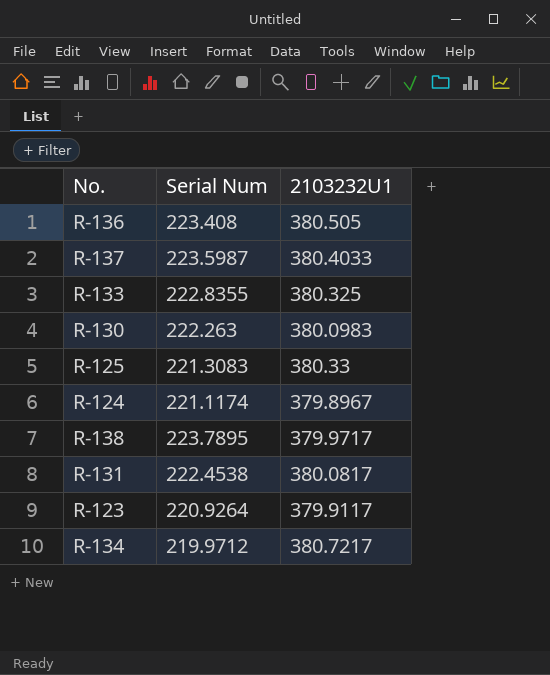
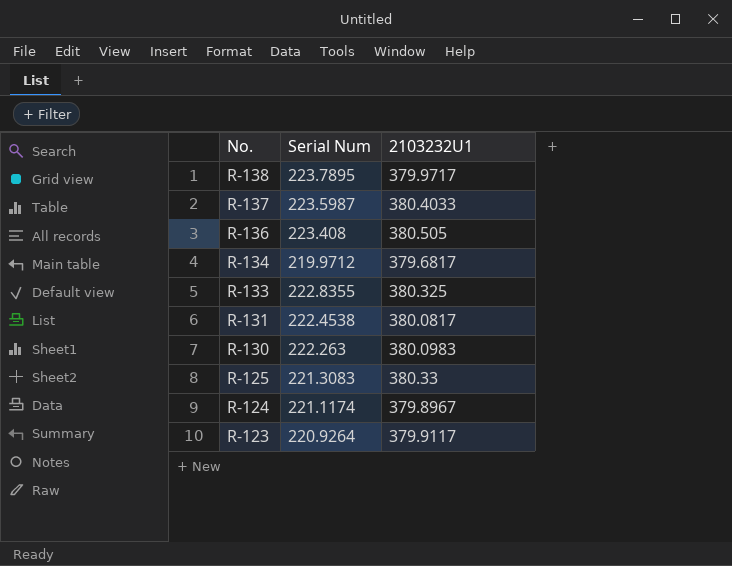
row order: none -> No. descending
R-134 | 2103232U1: 380.7217 -> 379.6817

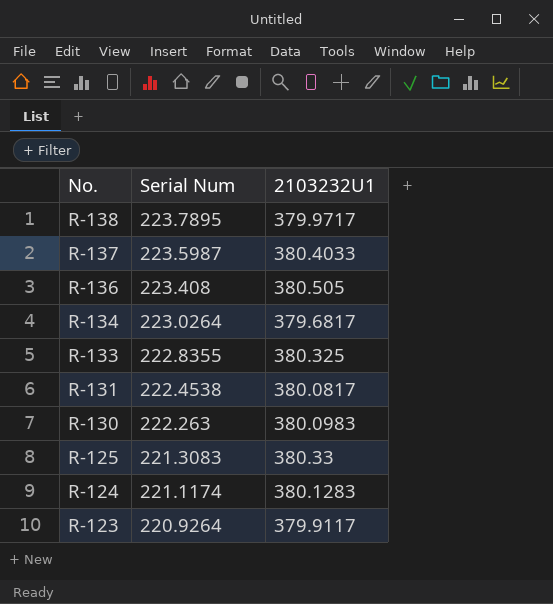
R-134 | Serial Num: 219.9712 -> 223.0264
R-124 | 2103232U1: 379.8967 -> 380.1283

